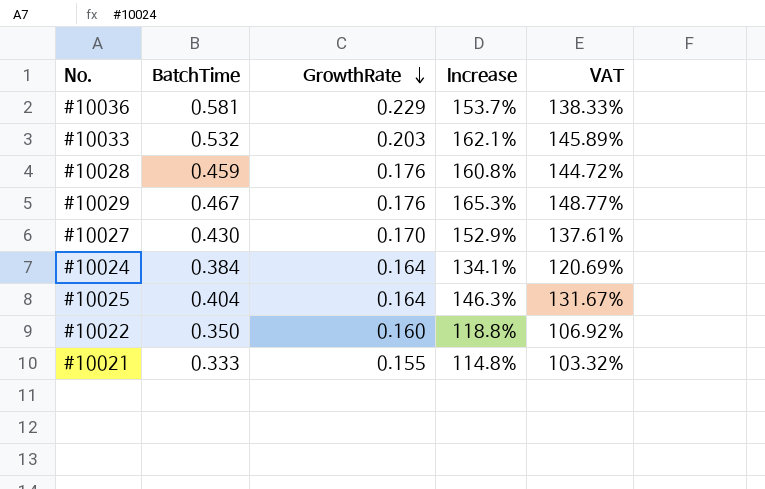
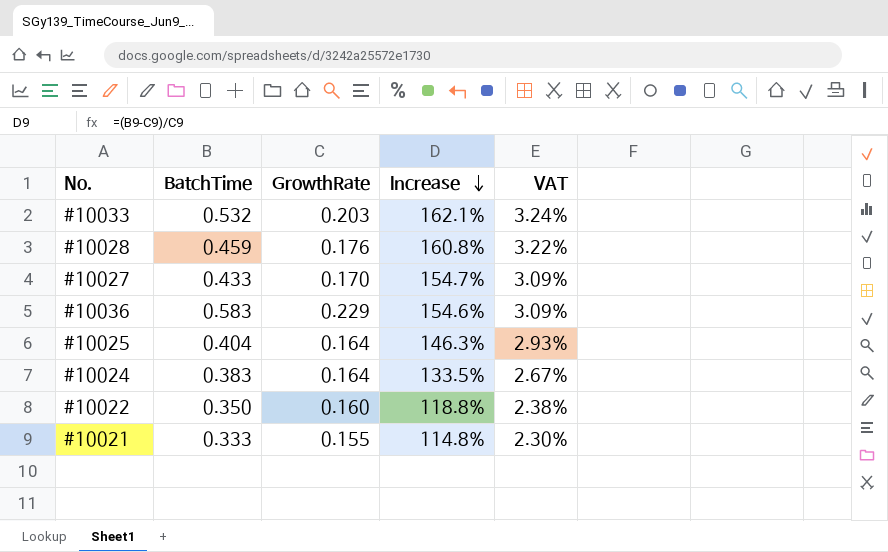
row order: GrowthRate descending -> Increase descending
column VAT | formula: [Increase] * 0.9 -> [Increase] * 0.02
row #10029: 0.467 | 0.176 | 165.3% | 148.77% -> none
#10027 | BatchTime: 0.430 -> 0.433
#10027 | Increase: 152.9% -> 154.7%
#10036 | BatchTime: 0.581 -> 0.583
#10036 | Increase: 153.7% -> 154.6%
#10024 | BatchTime: 0.384 -> 0.383
#10024 | Increase: 134.1% -> 133.5%

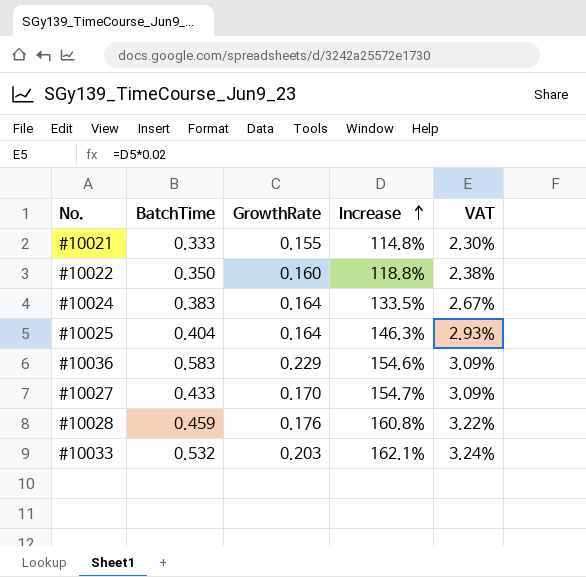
row order: Increase descending -> Increase ascending

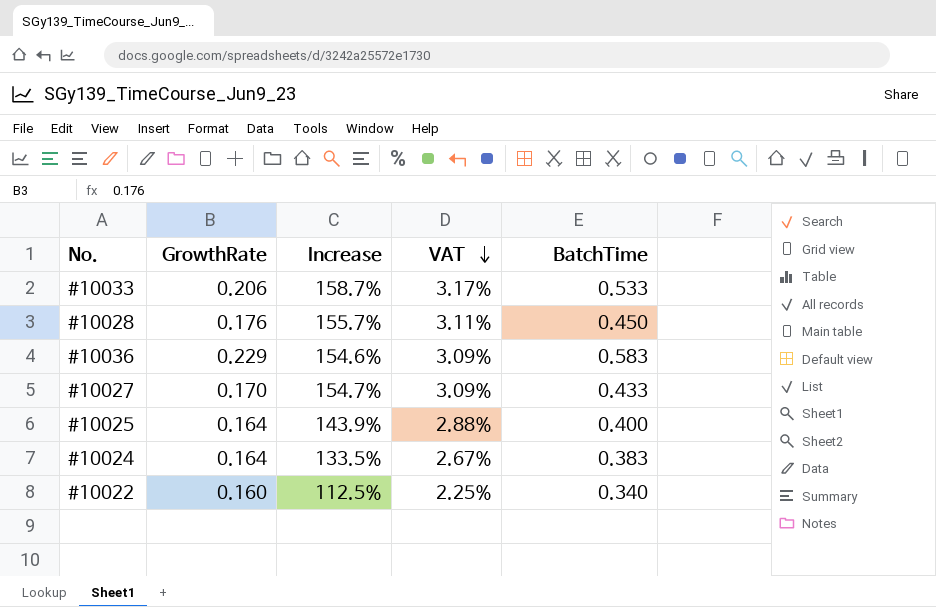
row order: Increase ascending -> VAT descending
column BatchTime | position: 2 -> 5
row #10021: 0.333 | 0.155 | 114.8% | 2.30% -> none
#10033 | GrowthRate: 0.203 -> 0.206
#10033 | Increase: 162.1% -> 158.7%
#10033 | VAT: 3.24% -> 3.17%
#10033 | BatchTime: 0.532 -> 0.533
#10028 | Increase: 160.8% -> 155.7%
#10028 | VAT: 3.22% -> 3.11%
#10028 | BatchTime: 0.459 -> 0.450
#10025 | Increase: 146.3% -> 143.9%
#10025 | VAT: 2.93% -> 2.88%
#10025 | BatchTime: 0.404 -> 0.400
#10022 | Increase: 118.8% -> 112.5%
#10022 | VAT: 2.38% -> 2.25%
#10022 | BatchTime: 0.350 -> 0.340

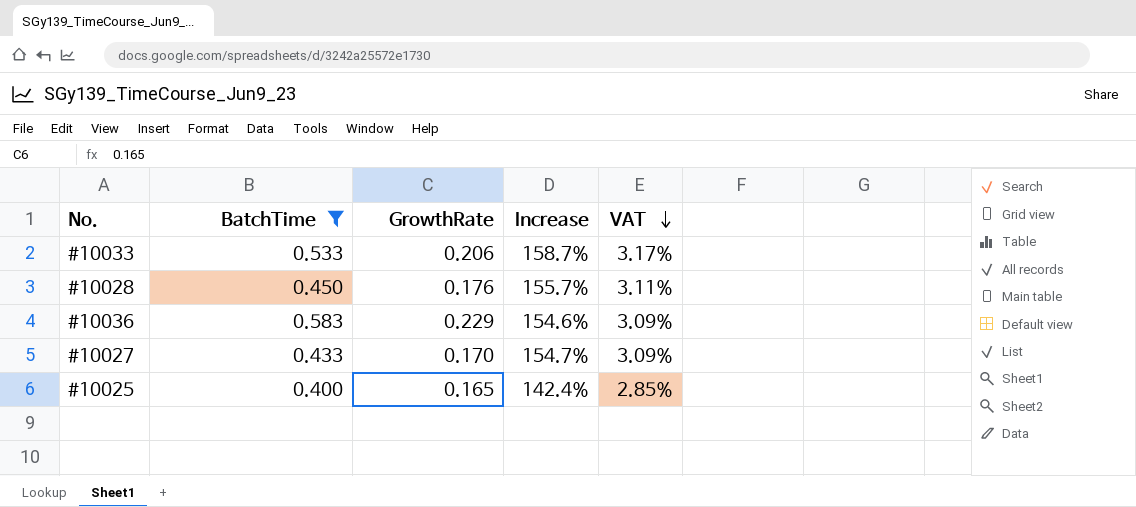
filter: none -> BatchTime >= 0.400
column BatchTime | position: 5 -> 2
#10025 | GrowthRate: 0.164 -> 0.165
#10025 | Increase: 143.9% -> 142.4%
#10025 | VAT: 2.88% -> 2.85%

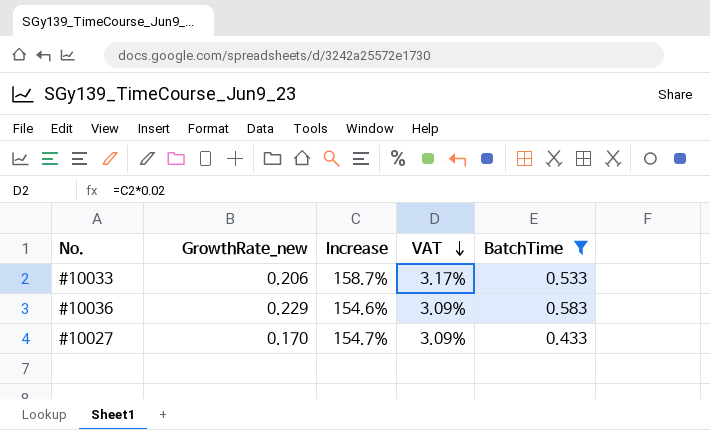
column name: GrowthRate -> GrowthRate_new
column BatchTime | position: 2 -> 5
row #10028: 0.450 | 0.176 | 155.7% | 3.11% -> none
row #10025: 0.400 | 0.165 | 142.4% | 2.85% -> none

